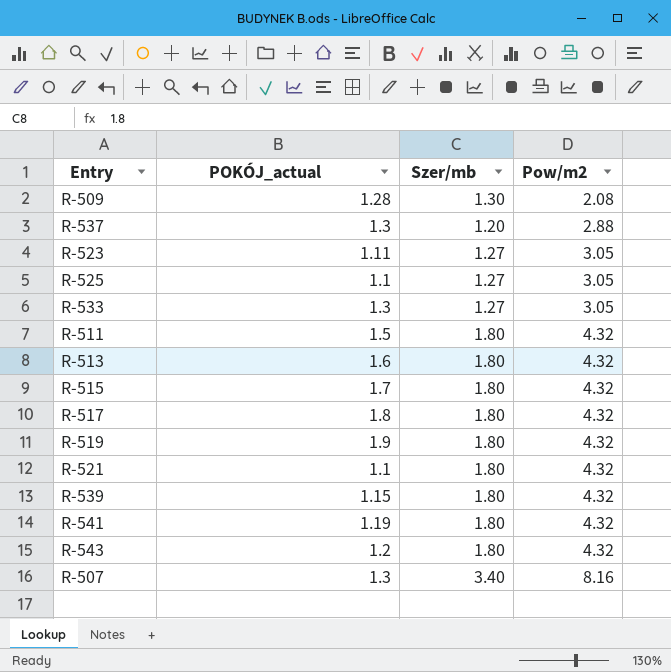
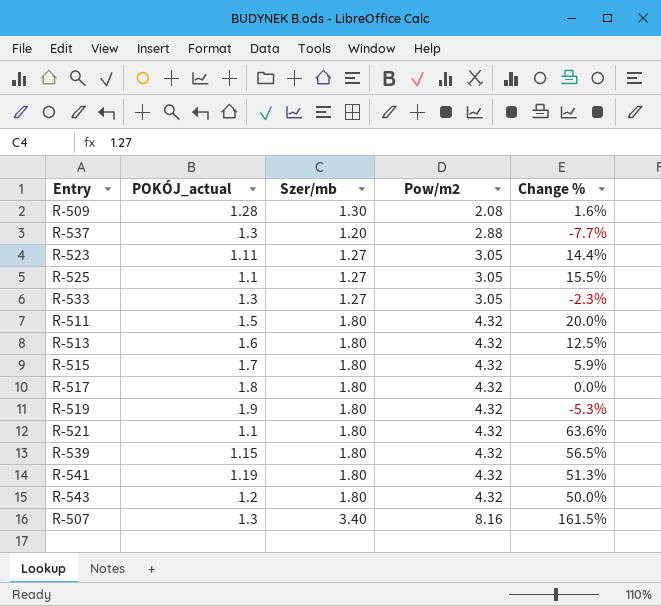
column Change % | formula: none -> ([Szer/mb] - [POKÓJ_actual]) / [POKÓJ_actual]

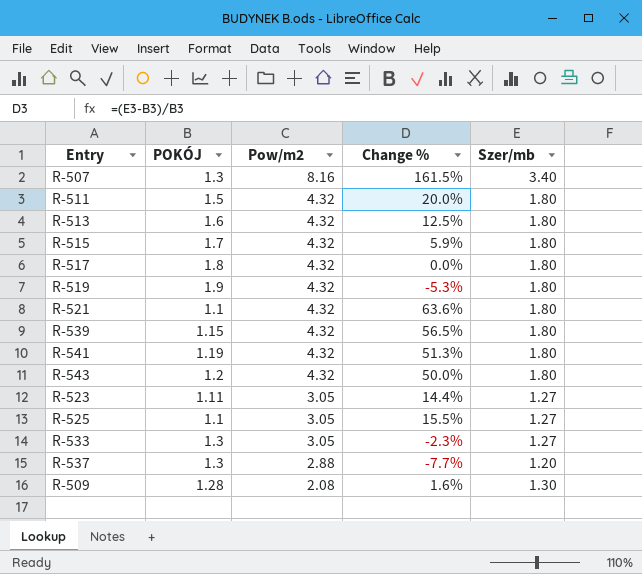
row order: Pow/m2 ascending -> Pow/m2 descending
column name: POKÓJ_actual -> POKÓJ
column Szer/mb | position: 3 -> 5

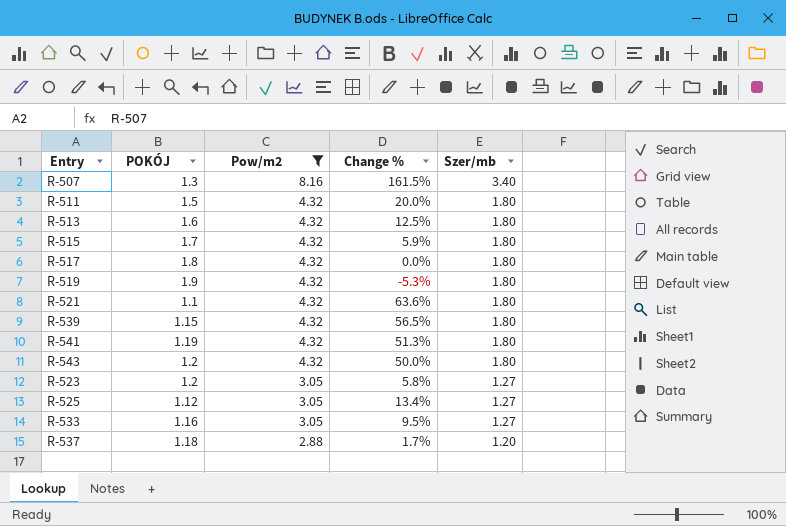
filter: none -> Pow/m2 != 2.08
R-523 | POKÓJ: 1.11 -> 1.2
R-523 | Change %: 14.4% -> 5.8%
R-525 | POKÓJ: 1.1 -> 1.12
R-525 | Change %: 15.5% -> 13.4%
R-533 | POKÓJ: 1.3 -> 1.16
R-533 | Change %: -2.3% -> 9.5%
R-537 | POKÓJ: 1.3 -> 1.18
R-537 | Change %: -7.7% -> 1.7%

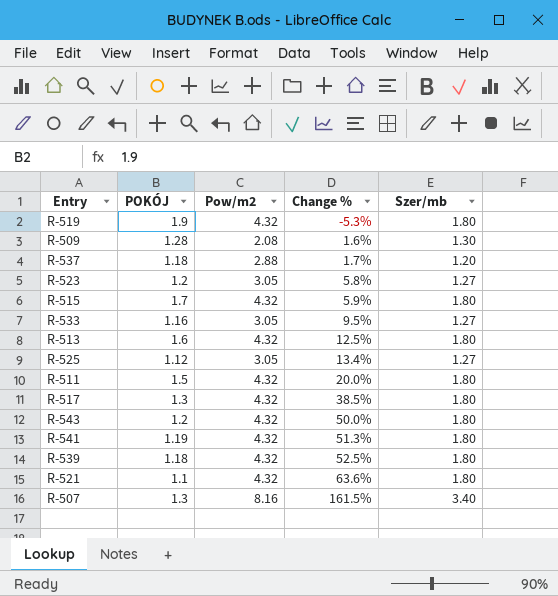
filter: Pow/m2 != 2.08 -> none
row order: Pow/m2 descending -> Change % ascending
R-517 | POKÓJ: 1.8 -> 1.3
R-517 | Change %: 0.0% -> 38.5%
R-539 | POKÓJ: 1.15 -> 1.18
R-539 | Change %: 56.5% -> 52.5%

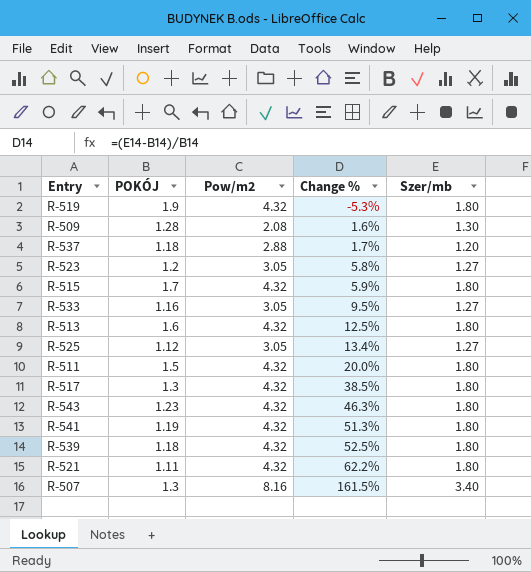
R-543 | POKÓJ: 1.2 -> 1.23
R-543 | Change %: 50.0% -> 46.3%
R-521 | POKÓJ: 1.1 -> 1.11
R-521 | Change %: 63.6% -> 62.2%

